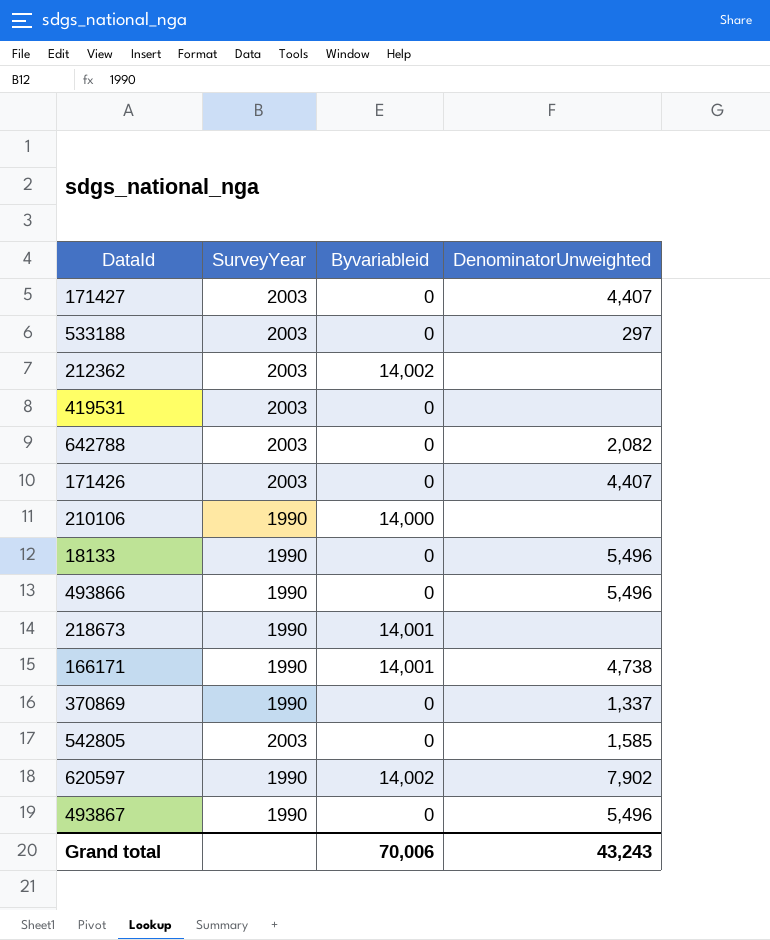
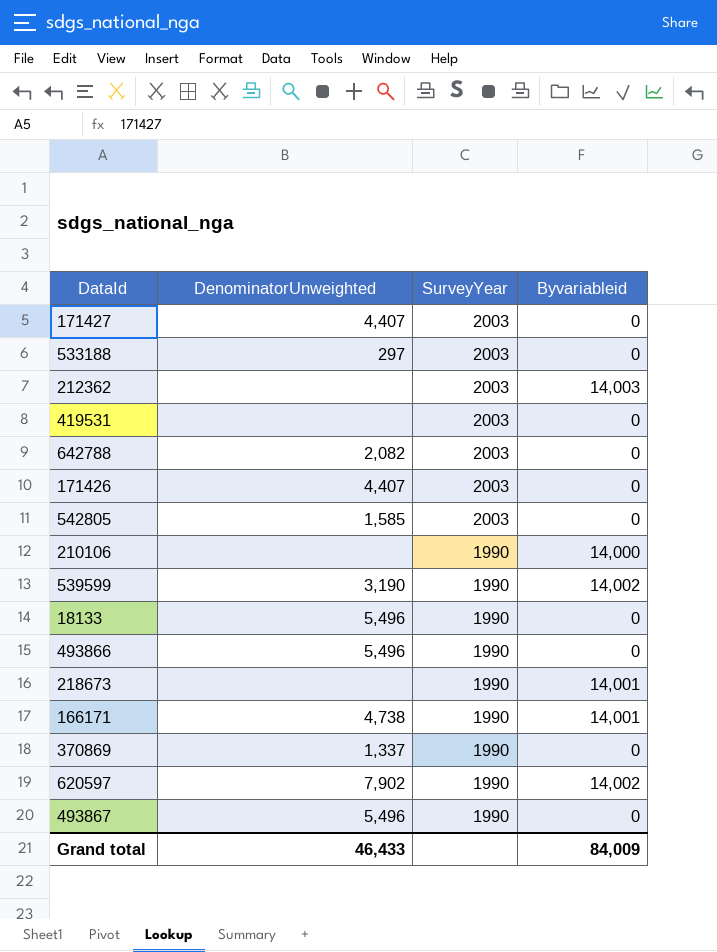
row order: none -> SurveyYear descending
column DenominatorUnweighted | position: 4 -> 2
212362 | Byvariableid: 14,002 -> 14,003
row 539599: none -> 3,190 | 1990 | 14,002
Grand total | DenominatorUnweighted: 43,243 -> 46,433
Grand total | Byvariableid: 70,006 -> 84,009

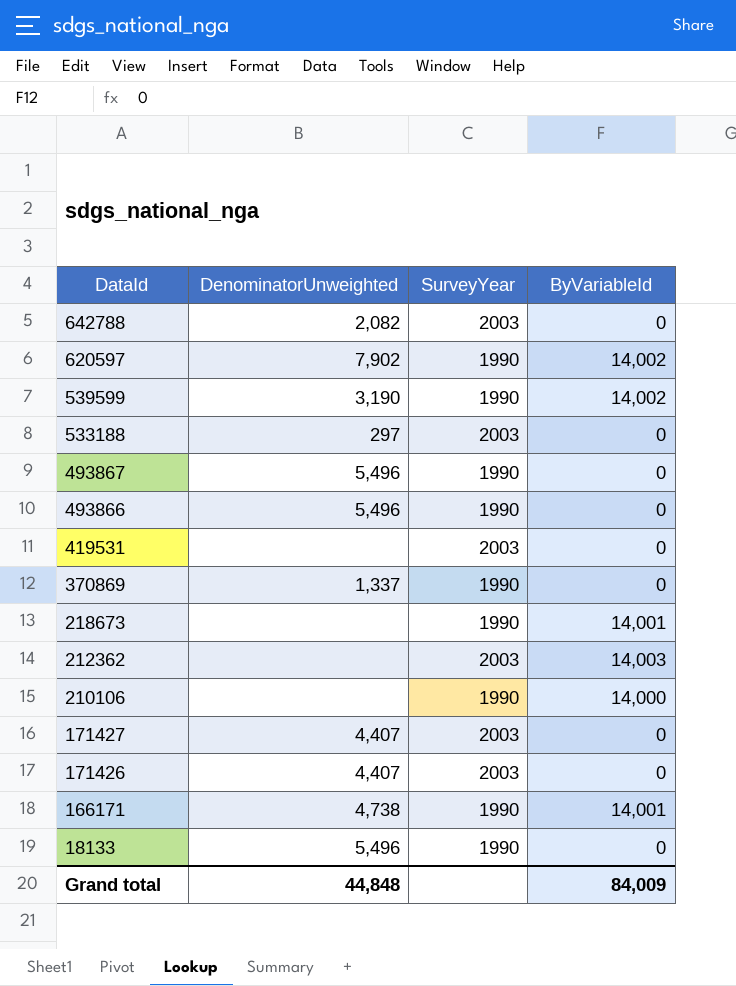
row order: SurveyYear descending -> DataId descending
column name: Byvariableid -> ByVariableId
row 542805: 1,585 | 2003 | 0 -> none
Grand total | DenominatorUnweighted: 46,433 -> 44,848

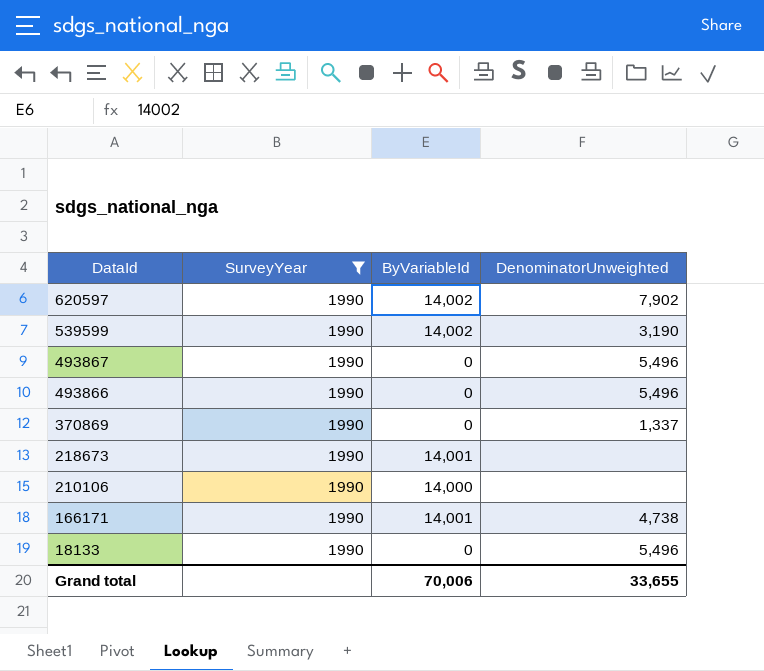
filter: none -> SurveyYear = 1990
column DenominatorUnweighted | position: 2 -> 4
Grand total | ByVariableId: 84,009 -> 70,006
Grand total | DenominatorUnweighted: 44,848 -> 33,655

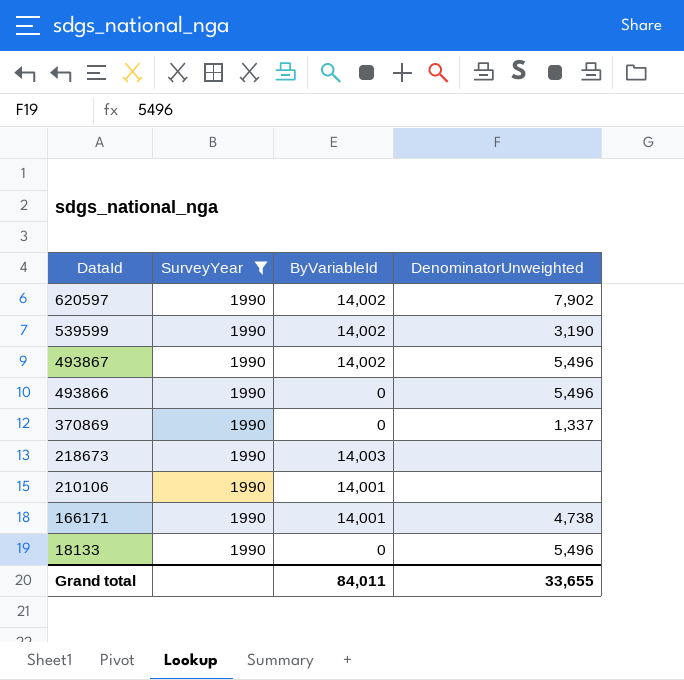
493867 | ByVariableId: 0 -> 14,002
218673 | ByVariableId: 14,001 -> 14,003
210106 | ByVariableId: 14,000 -> 14,001
Grand total | ByVariableId: 70,006 -> 84,011

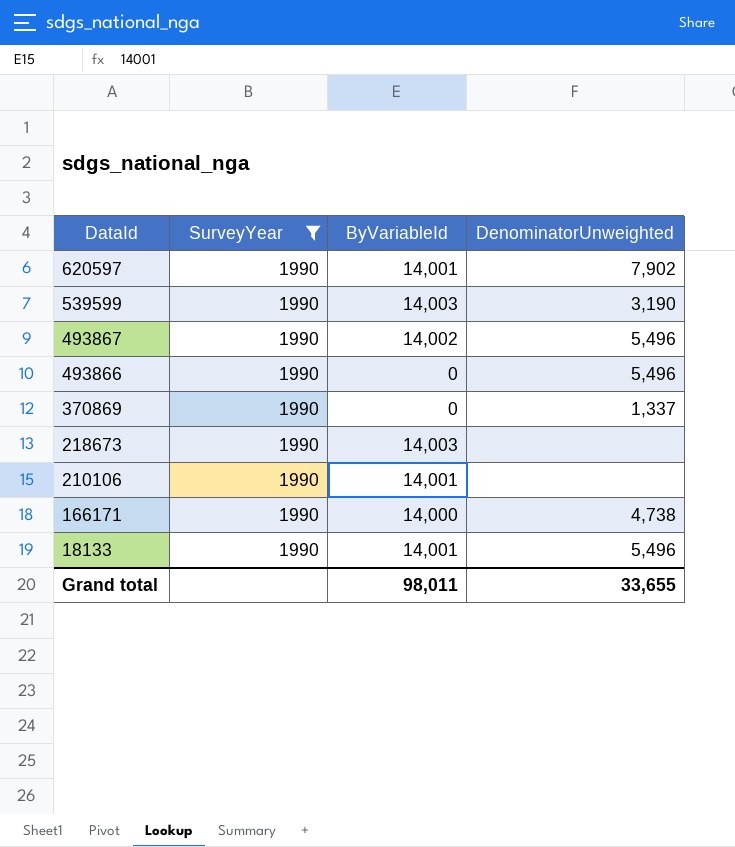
620597 | ByVariableId: 14,002 -> 14,001
539599 | ByVariableId: 14,002 -> 14,003
166171 | ByVariableId: 14,001 -> 14,000
18133 | ByVariableId: 0 -> 14,001
Grand total | ByVariableId: 84,011 -> 98,011

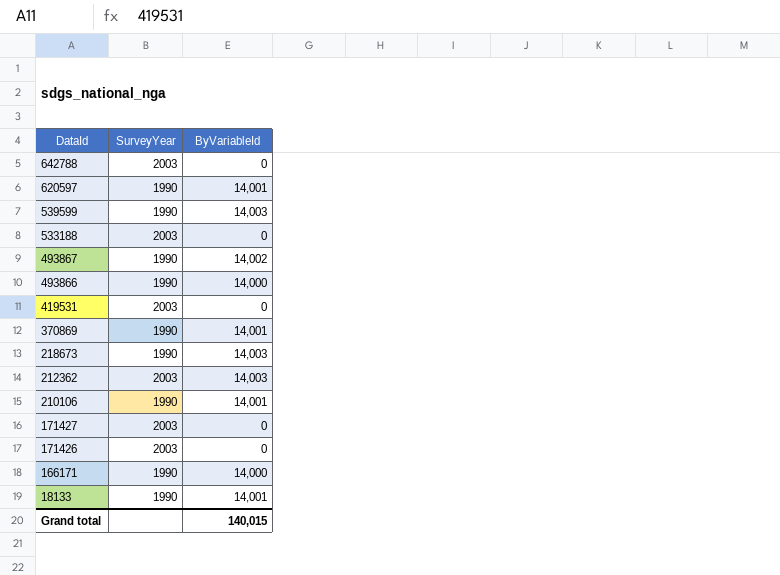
filter: SurveyYear = 1990 -> none
column DenominatorUnweighted | position: 4 -> none
493866 | ByVariableId: 0 -> 14,000
370869 | ByVariableId: 0 -> 14,001
Grand total | ByVariableId: 98,011 -> 140,015

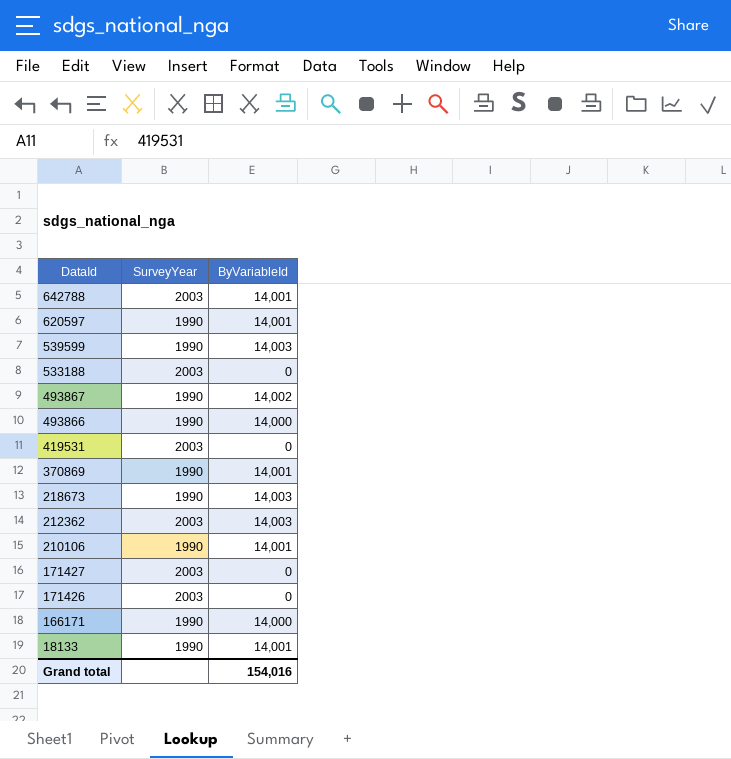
642788 | ByVariableId: 0 -> 14,001
Grand total | ByVariableId: 140,015 -> 154,016

